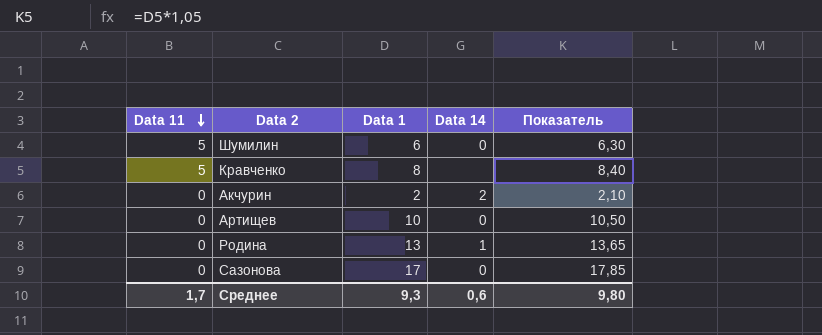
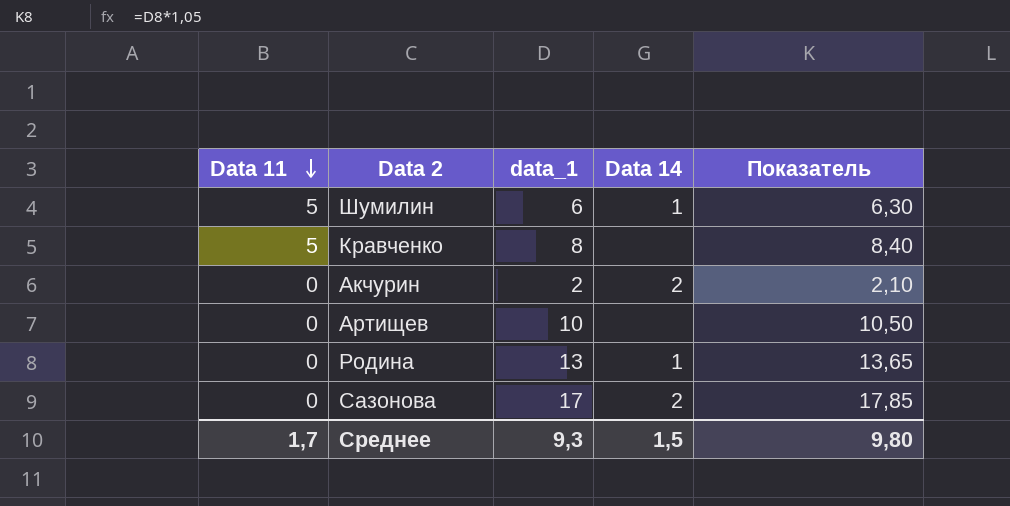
column name: Data 1 -> data_1
Шумилин | Data 14: 0 -> 1
Артищев | Data 14: 0 -> none
Сазонова | Data 14: 0 -> 2
Среднее | Data 14: 0,6 -> 1,5

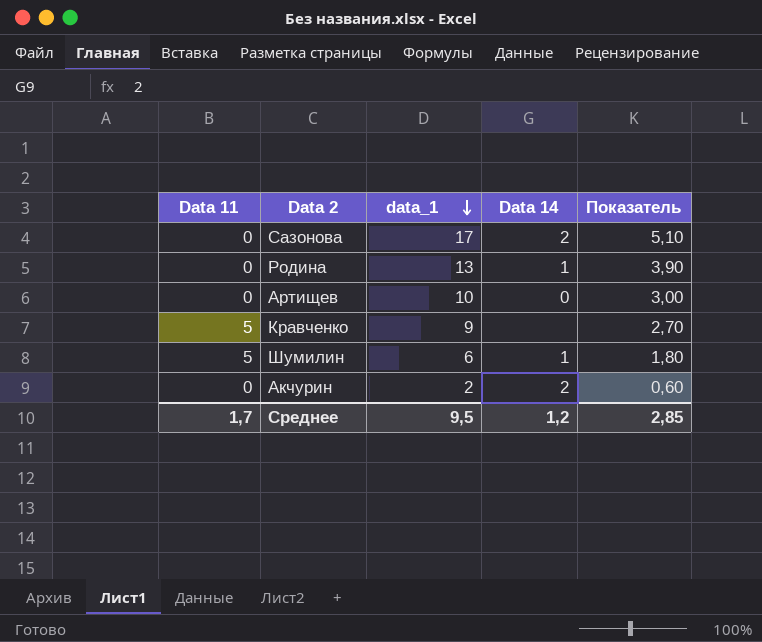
row order: Data 11 descending -> data_1 descending
column Показатель | formula: [data_1] * 1,05 -> [data_1] * 0,3
Артищев | Data 14: none -> 0
Кравченко | data_1: 8 -> 9
Среднее | data_1: 9,3 -> 9,5
Среднее | Data 14: 1,5 -> 1,2
Среднее | Показатель: 9,80 -> 2,85

